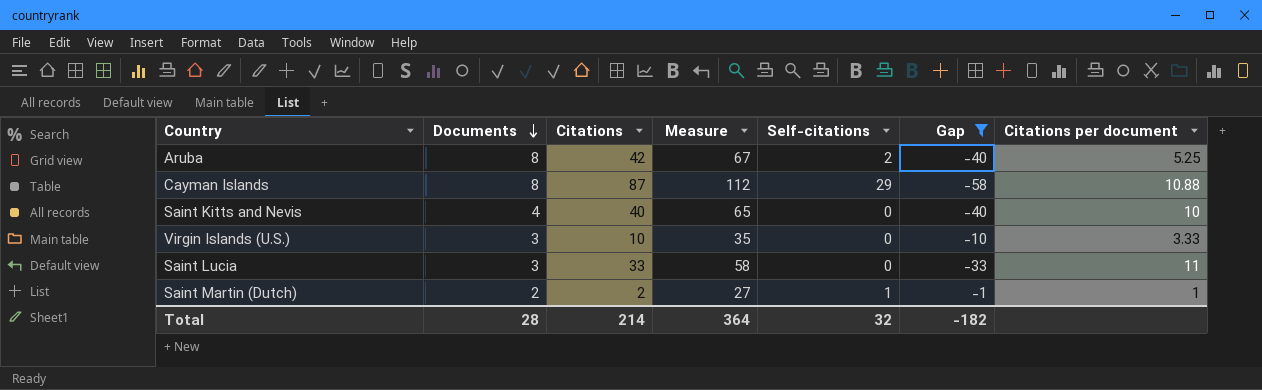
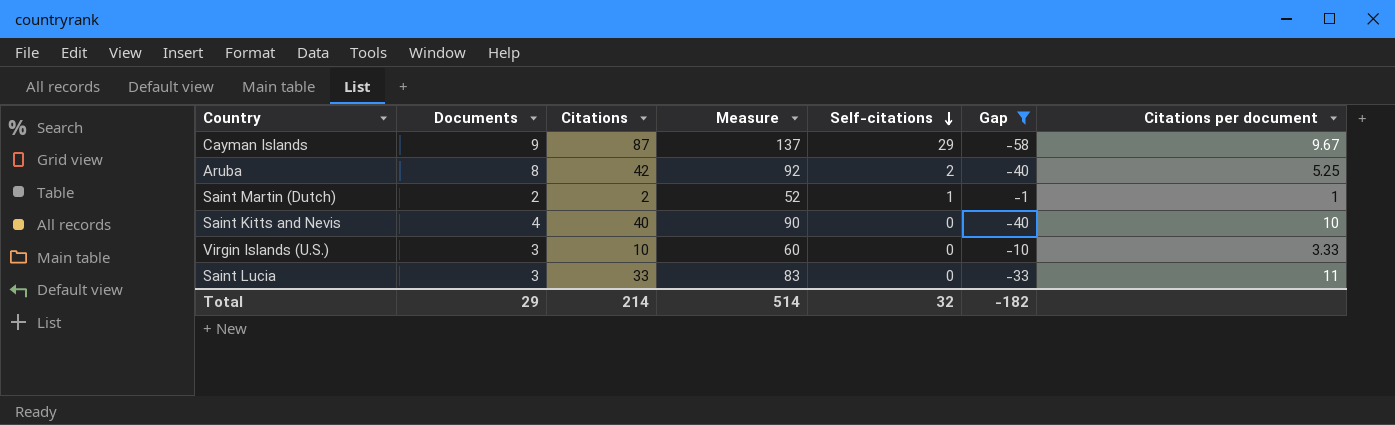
row order: Documents descending -> Self-citations descending
column Measure | formula: [Citations] + 25 -> [Citations] + 50
Cayman Islands | Documents: 8 -> 9
Cayman Islands | Citations per document: 10.88 -> 9.67
Total | Documents: 28 -> 29
Total | Measure: 364 -> 514

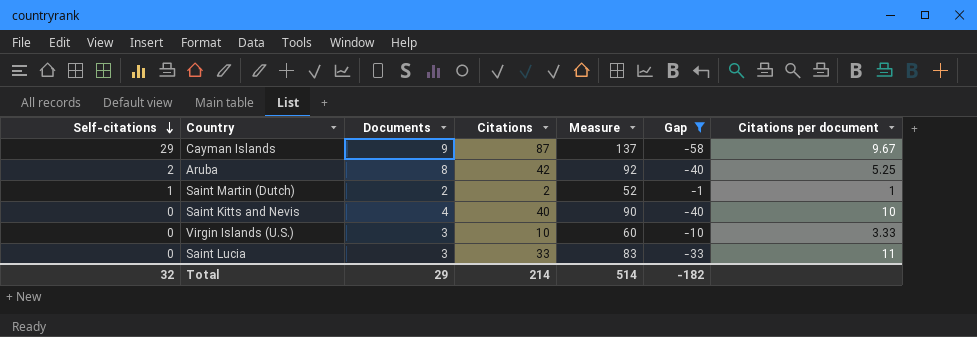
column Self-citations | position: 5 -> 1

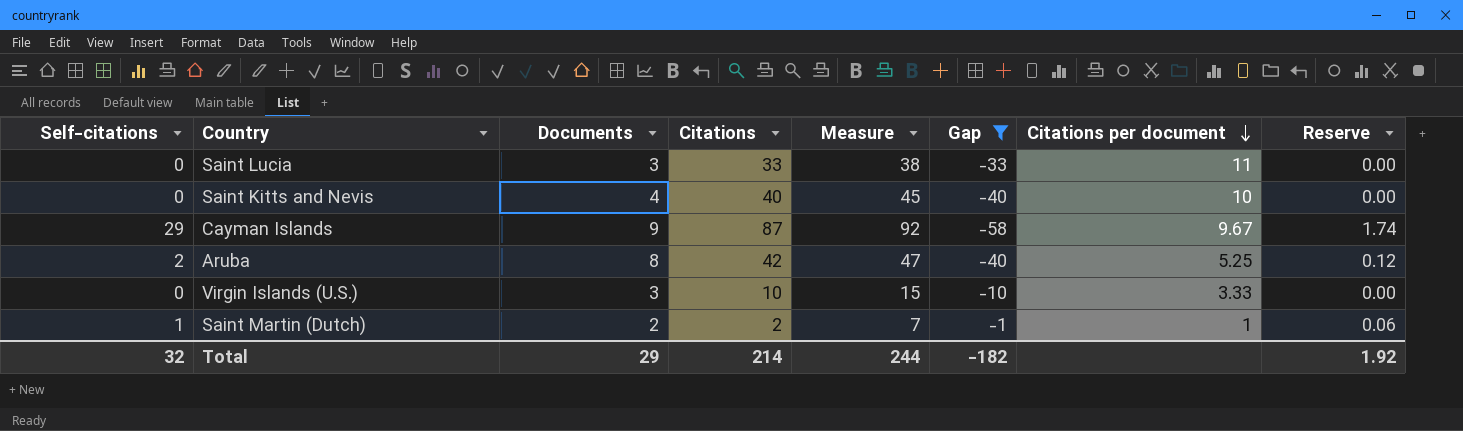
row order: Self-citations descending -> Citations per document descending
column Measure | formula: [Citations] + 50 -> [Citations] + 5
column Reserve | formula: none -> [Self-citations] * 0.06
Total | Measure: 514 -> 244

